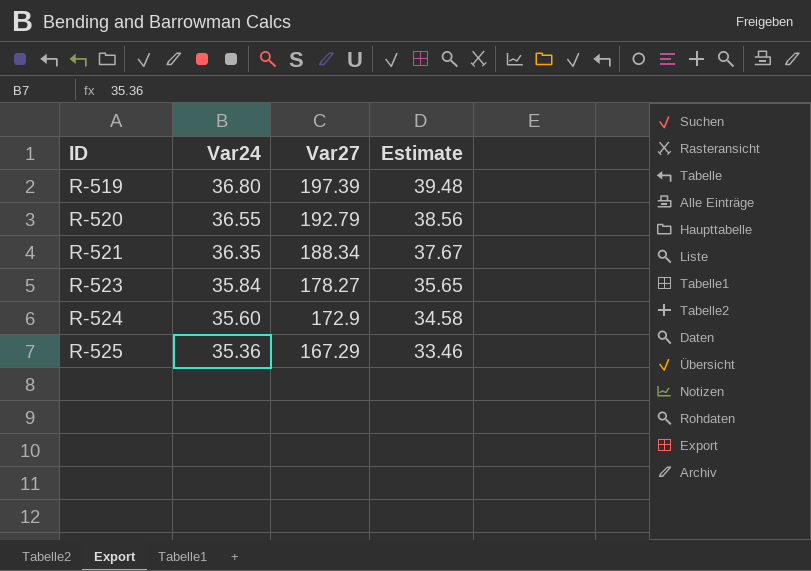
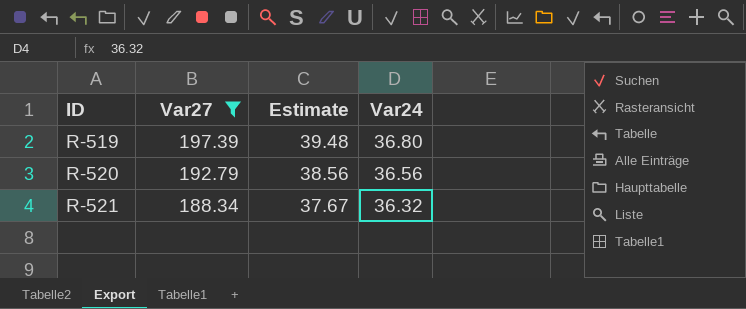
filter: none -> Var27 >= 188.34
column Var24 | position: 2 -> 4
R-520 | Var24: 36.55 -> 36.56
R-521 | Var24: 36.35 -> 36.32

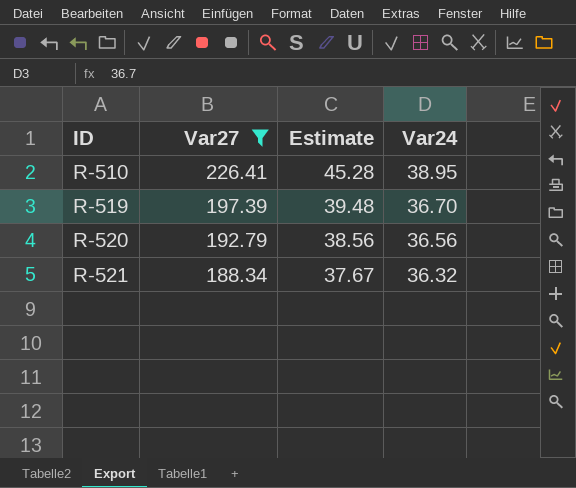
row R-510: none -> 226.41 | 45.28 | 38.95
R-519 | Var24: 36.80 -> 36.70

